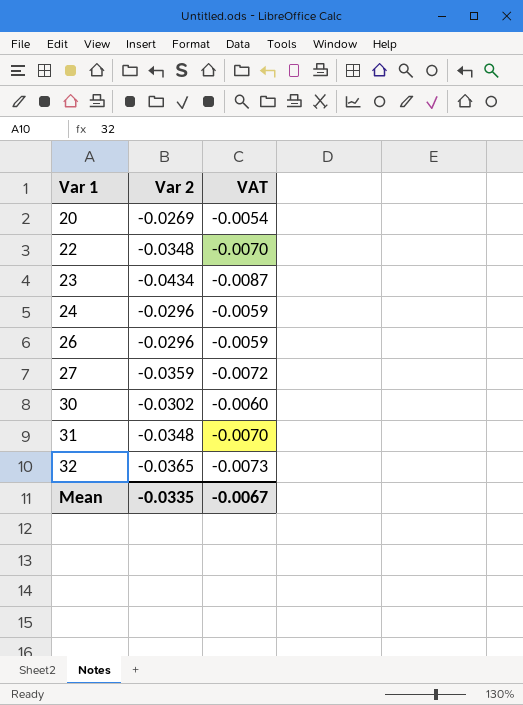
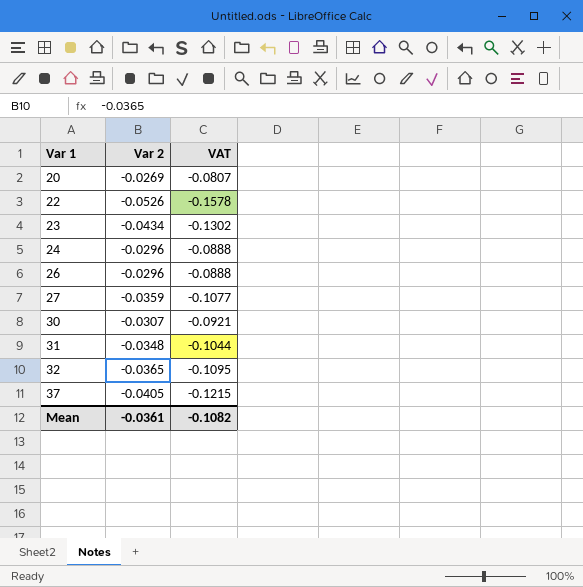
column VAT | formula: [Var 2] * 0.2 -> [Var 2] * 3
22 | Var 2: -0.0348 -> -0.0526
30 | Var 2: -0.0302 -> -0.0307
row 37: none -> -0.0405 | -0.1215
Mean | Var 2: -0.0335 -> -0.0361
Mean | VAT: -0.0067 -> -0.1082

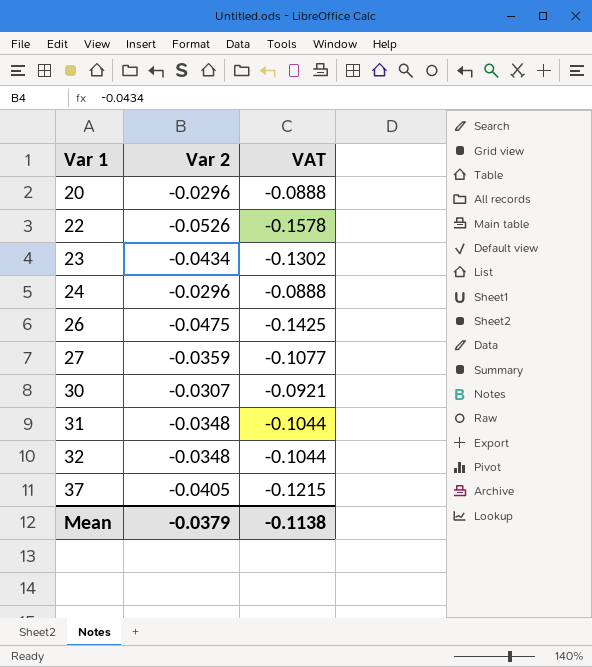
20 | Var 2: -0.0269 -> -0.0296
20 | VAT: -0.0807 -> -0.0888
26 | Var 2: -0.0296 -> -0.0475
26 | VAT: -0.0888 -> -0.1425
32 | Var 2: -0.0365 -> -0.0348
32 | VAT: -0.1095 -> -0.1044
Mean | Var 2: -0.0361 -> -0.0379
Mean | VAT: -0.1082 -> -0.1138

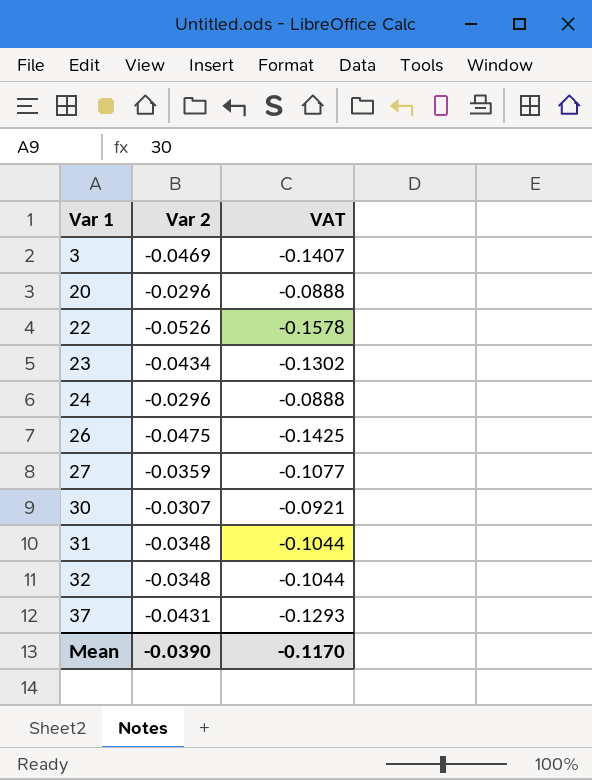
row 3: none -> -0.0469 | -0.1407
37 | Var 2: -0.0405 -> -0.0431
37 | VAT: -0.1215 -> -0.1293
Mean | Var 2: -0.0379 -> -0.0390
Mean | VAT: -0.1138 -> -0.1170

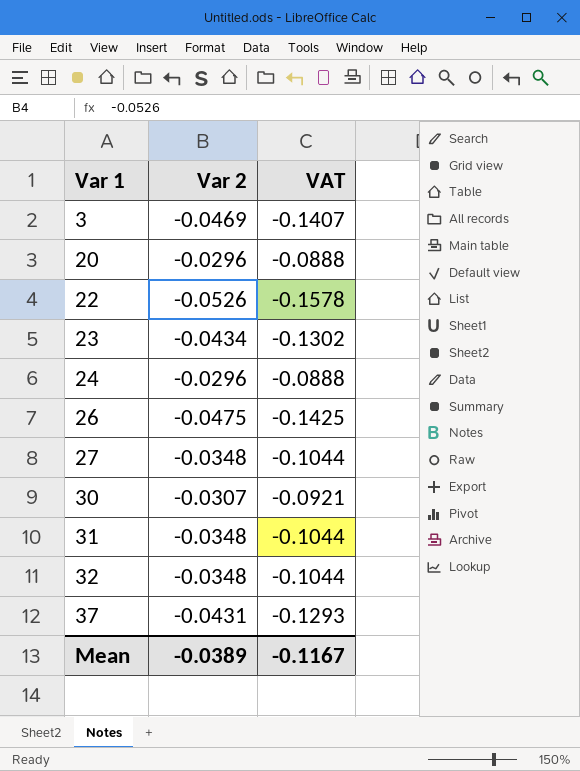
27 | Var 2: -0.0359 -> -0.0348
27 | VAT: -0.1077 -> -0.1044
Mean | Var 2: -0.0390 -> -0.0389
Mean | VAT: -0.1170 -> -0.1167

